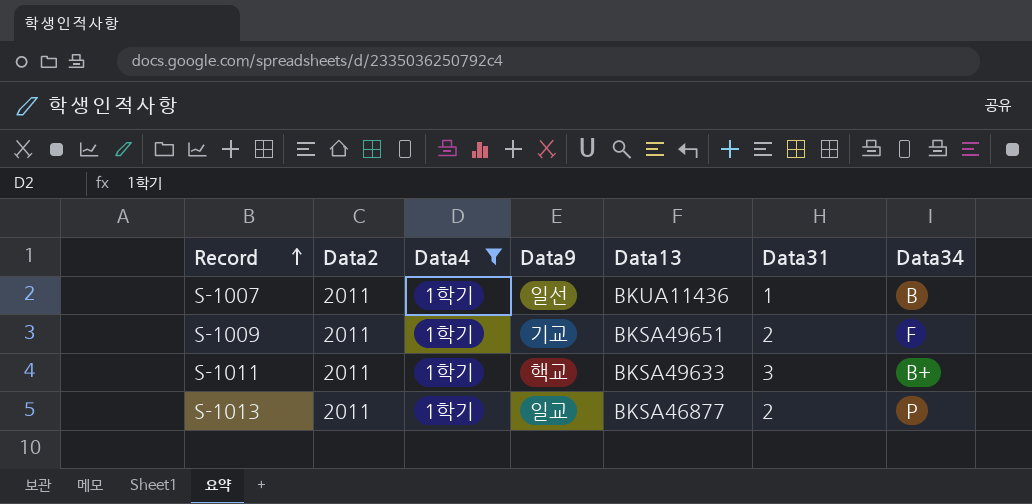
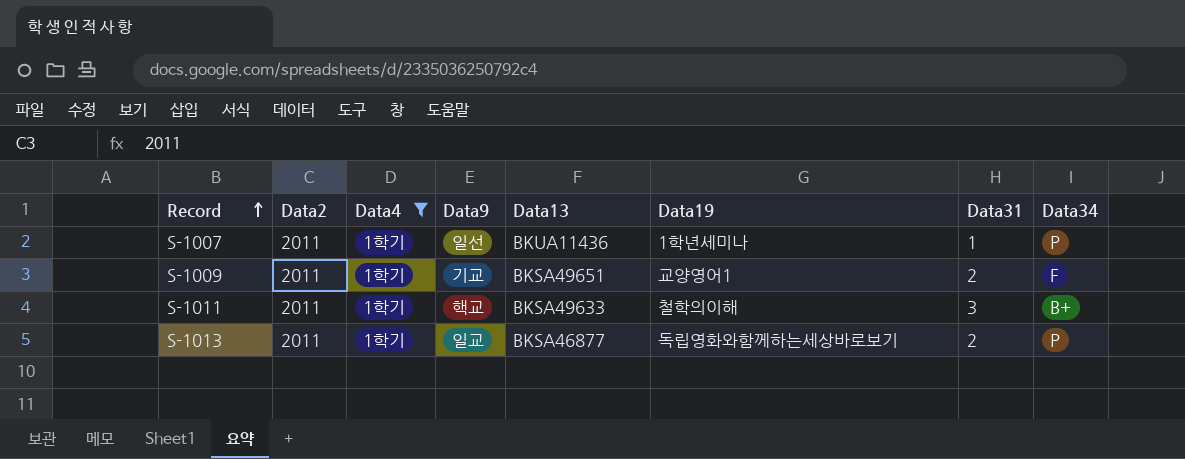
column Data19 | position: none -> 6
S-1007 | Data34: B -> P

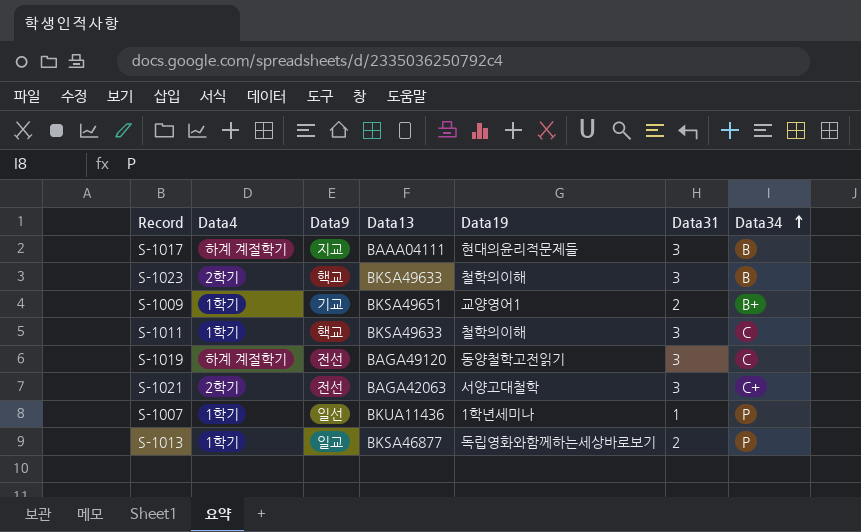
filter: Data4 = 1학기 -> none
row order: Record ascending -> Data34 ascending
column Data2 | position: 2 -> none
S-1009 | Data34: F -> B+
S-1011 | Data34: B+ -> C

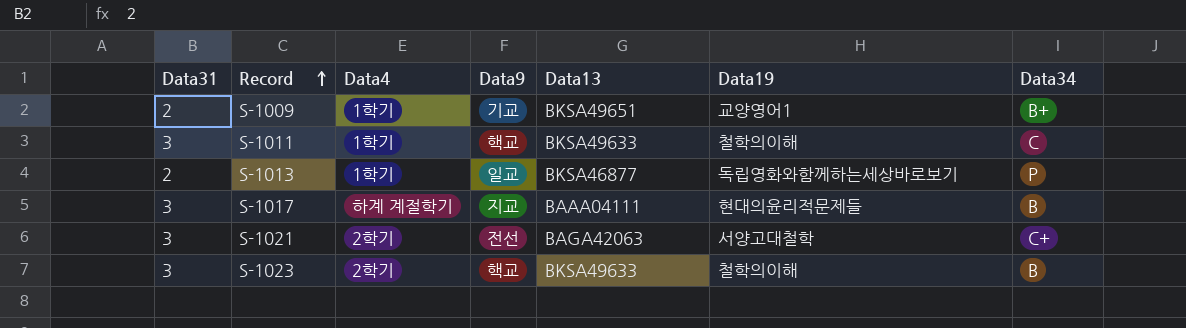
row order: Data34 ascending -> Record ascending
column Data31 | position: 6 -> 1
row S-1019: 하계 계절학기 | 전선 | BAGA49120 | 동양철학고전읽기 | 3 | C -> none
row S-1007: 1학기 | 일선 | BKUA11436 | 1학년세미나 | 1 | P -> none

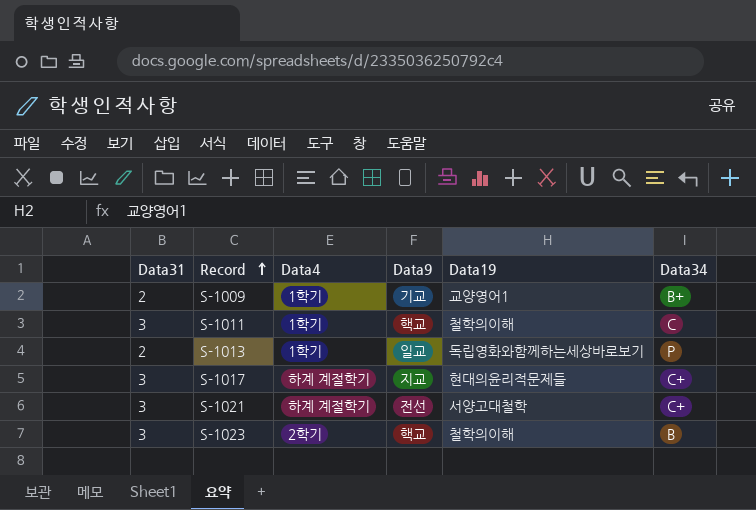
column Data13 | position: 5 -> none
S-1017 | Data34: B -> C+
S-1021 | Data4: 2학기 -> 하계 계절학기

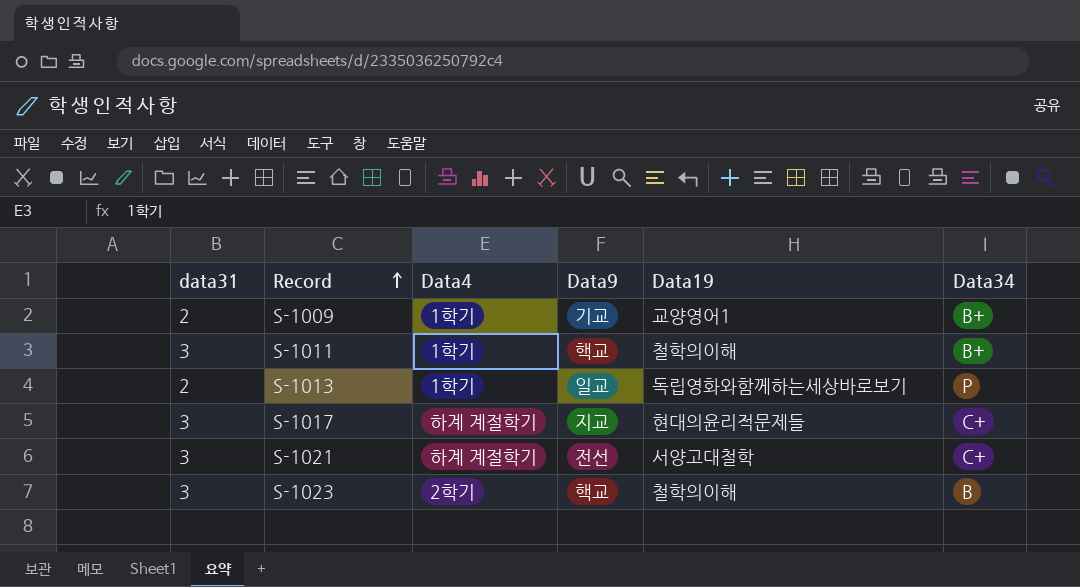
column name: Data31 -> data31
S-1011 | Data34: C -> B+

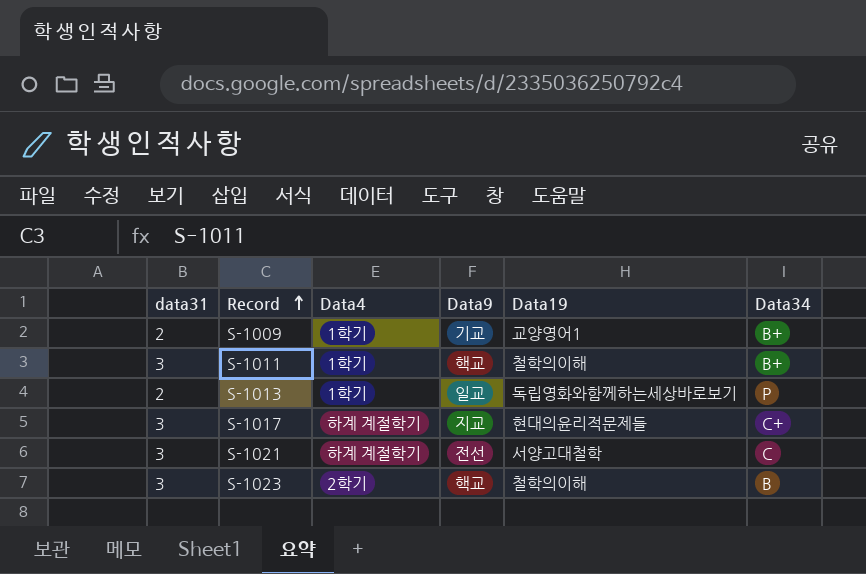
S-1021 | Data34: C+ -> C

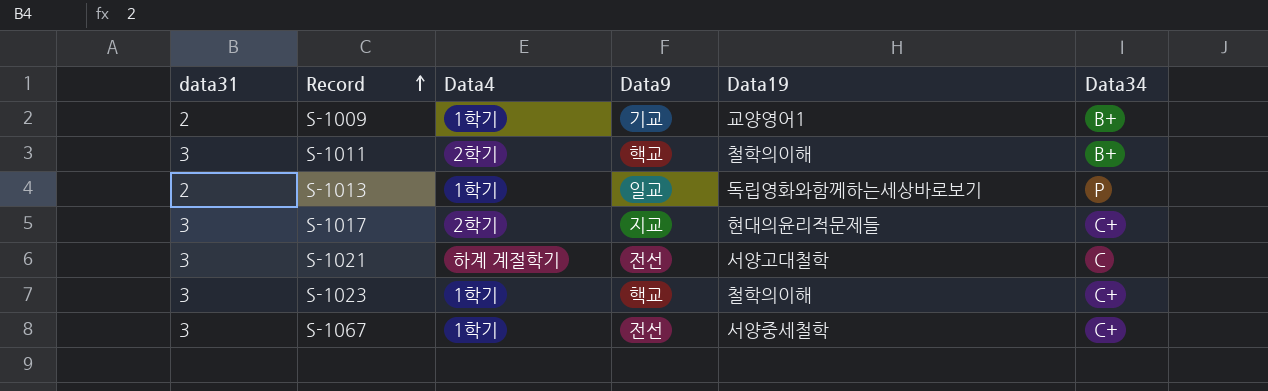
S-1011 | Data4: 1학기 -> 2학기
S-1017 | Data4: 하계 계절학기 -> 2학기
S-1023 | Data4: 2학기 -> 1학기
S-1023 | Data34: B -> C+
row S-1067: none -> 3 | 1학기 | 전선 | 서양중세철학 | C+

